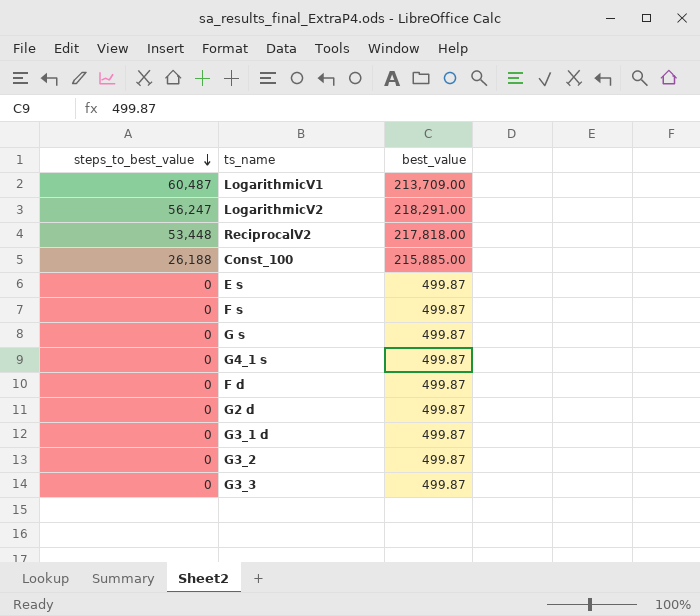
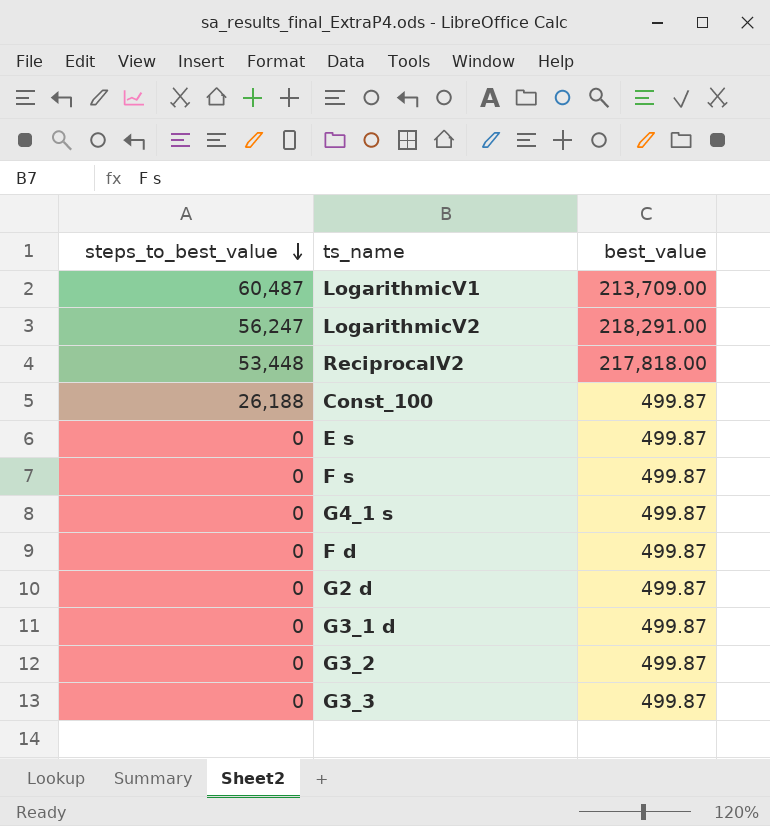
row G s: 0 | 499.87 -> none
Const_100 | best_value: 215,885.00 -> 499.87

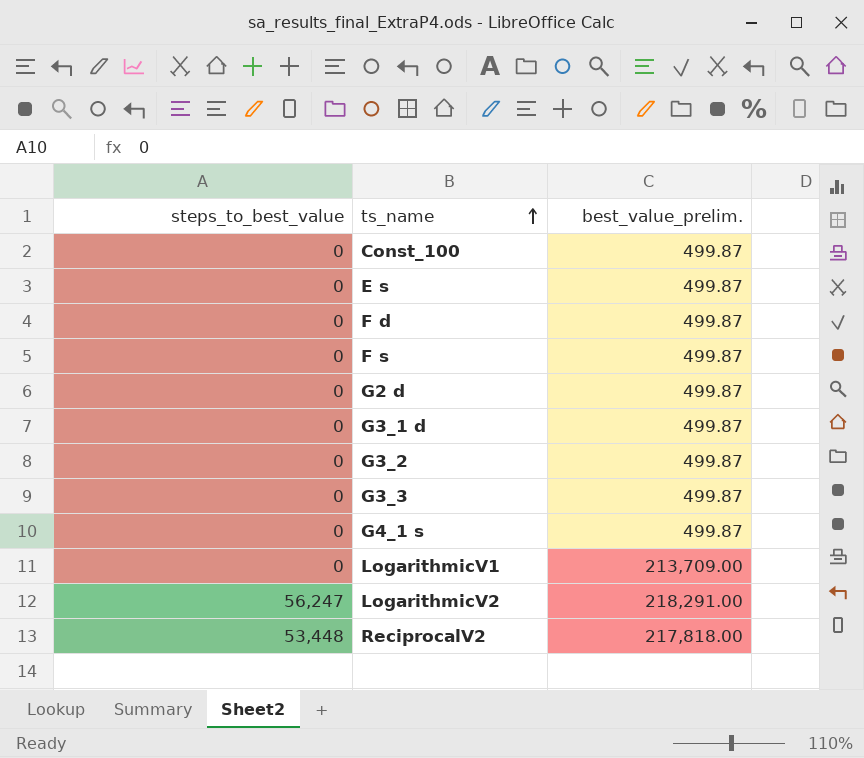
row order: steps_to_best_value descending -> ts_name ascending
column name: best_value -> best_value_prelim.
Const_100 | steps_to_best_value: 26,188 -> 0
LogarithmicV1 | steps_to_best_value: 60,487 -> 0

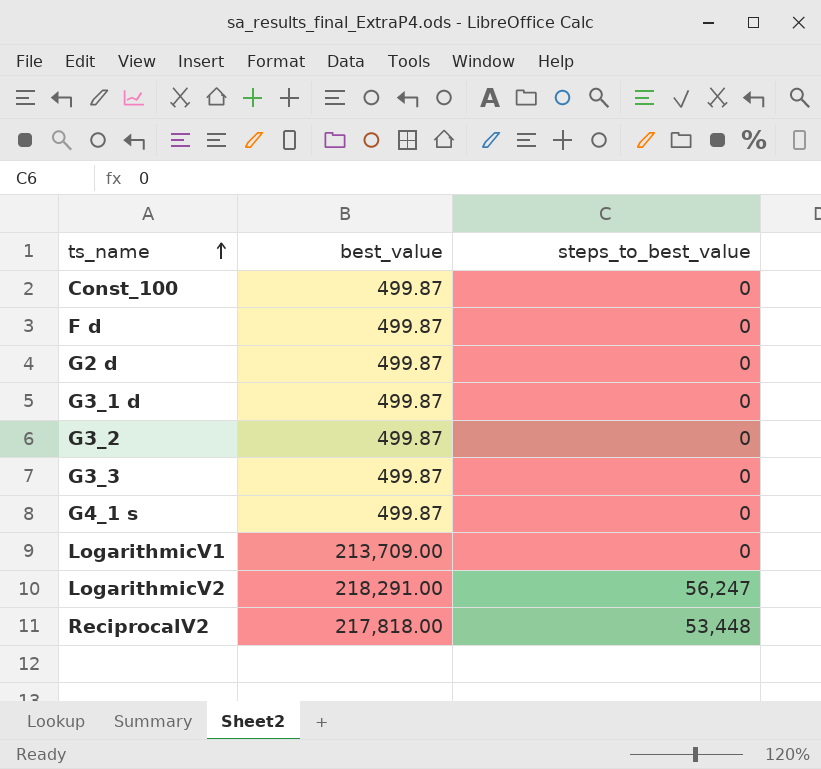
column name: best_value_prelim. -> best_value
column steps_to_best_value | position: 1 -> 3
row E s: 0 | 499.87 -> none
row F s: 0 | 499.87 -> none

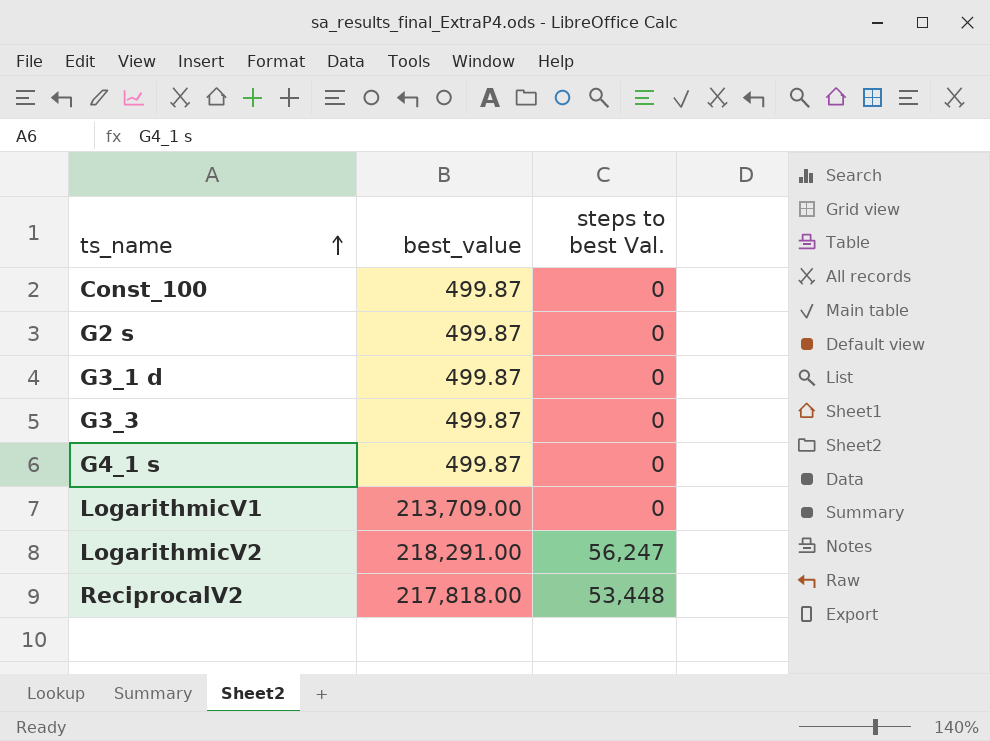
column name: steps_to_best_value -> steps to best Val.
row F d: 499.87 | 0 -> none
row G2 d: 499.87 | 0 -> none
row G3_2: 499.87 | 0 -> none
row G2 s: none -> 499.87 | 0

